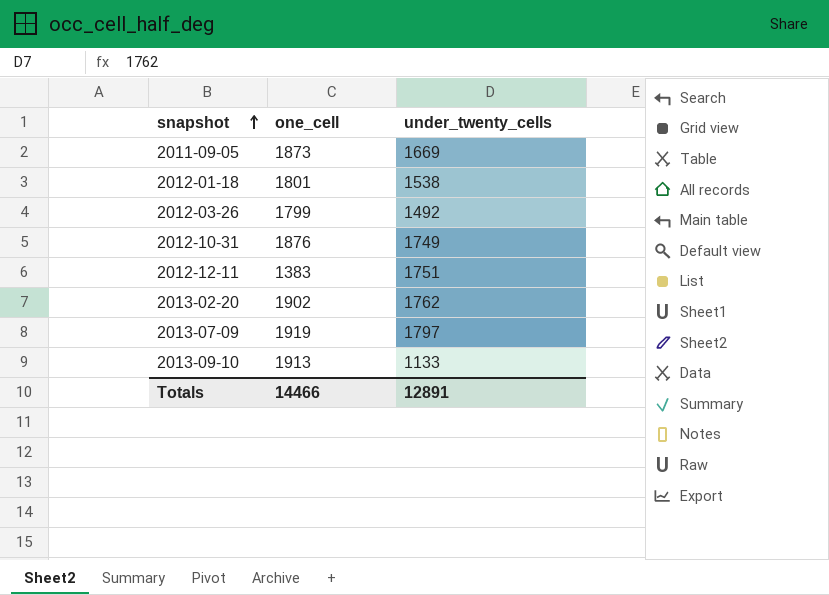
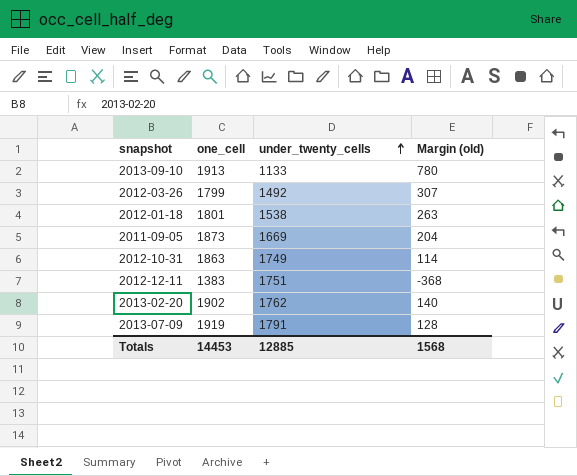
row order: snapshot ascending -> under_twenty_cells ascending
column Margin (old) | formula: none -> [one_cell] - [under_twenty_cells]
2012-10-31 | one_cell: 1876 -> 1863
2013-07-09 | under_twenty_cells: 1797 -> 1791
Totals | one_cell: 14466 -> 14453
Totals | under_twenty_cells: 12891 -> 12885

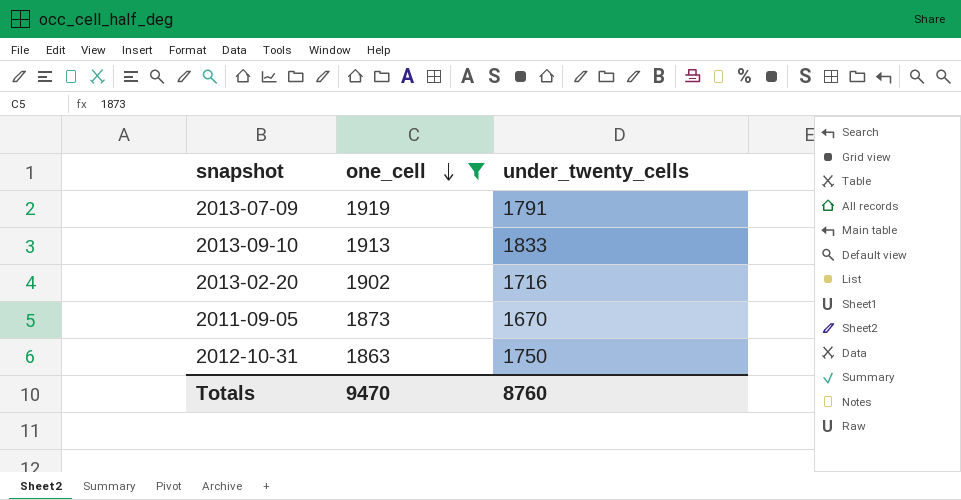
filter: none -> one_cell >= 1863
row order: under_twenty_cells ascending -> one_cell descending
column Margin (old) | formula: [one_cell] - [under_twenty_cells] -> none
2013-09-10 | under_twenty_cells: 1133 -> 1833
2013-02-20 | under_twenty_cells: 1762 -> 1716
2011-09-05 | under_twenty_cells: 1669 -> 1670
2012-10-31 | under_twenty_cells: 1749 -> 1750
Totals | one_cell: 14453 -> 9470
Totals | under_twenty_cells: 12885 -> 8760

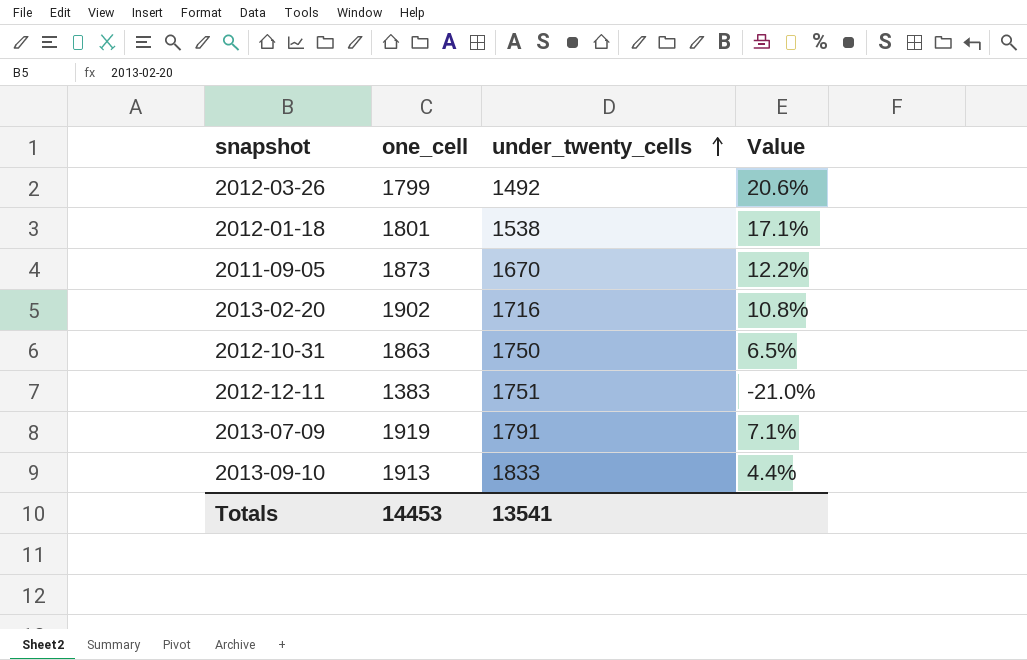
filter: one_cell >= 1863 -> none
row order: one_cell descending -> under_twenty_cells ascending
column Value | formula: none -> ([one_cell] - [under_twenty_cells]) / [under_twenty_cells]
Totals | one_cell: 9470 -> 14453
Totals | under_twenty_cells: 8760 -> 13541

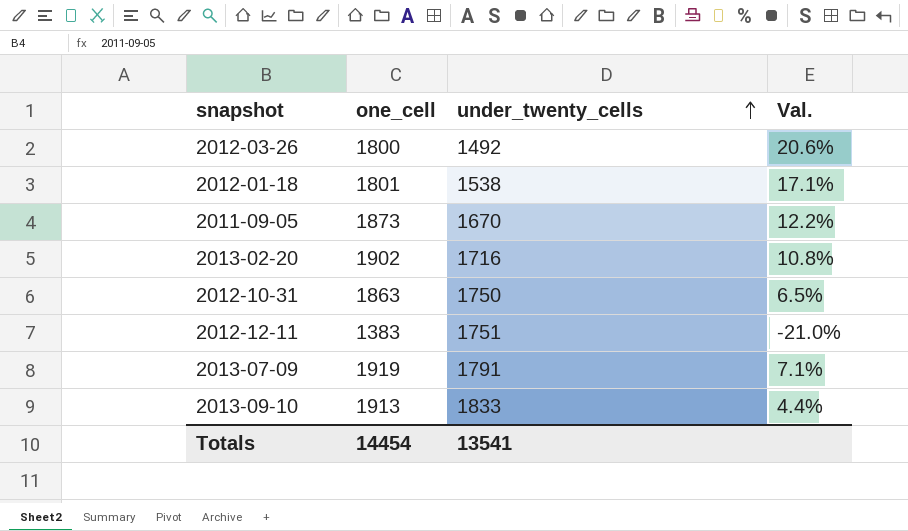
column name: Value -> Val.
2012-03-26 | one_cell: 1799 -> 1800
Totals | one_cell: 14453 -> 14454

